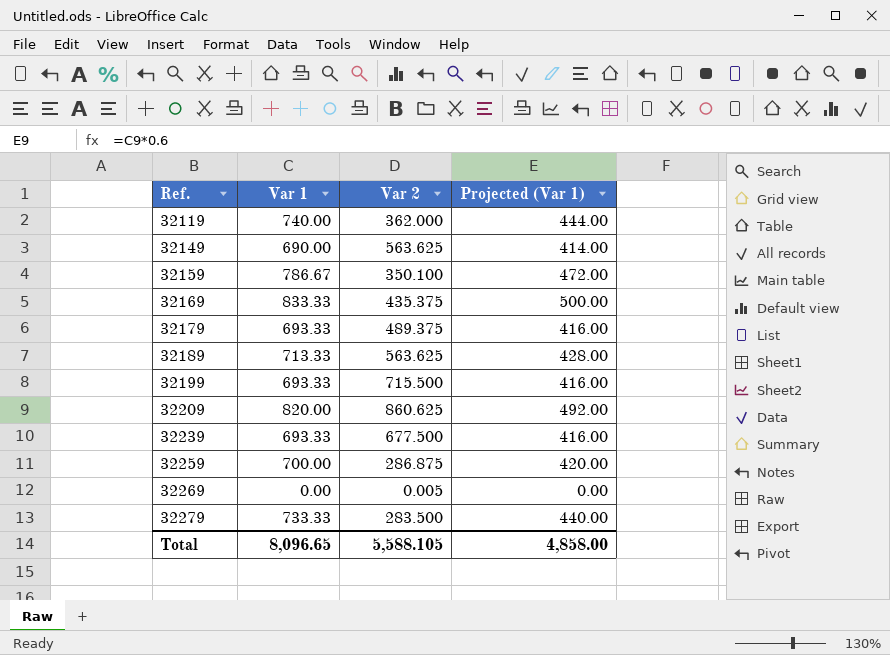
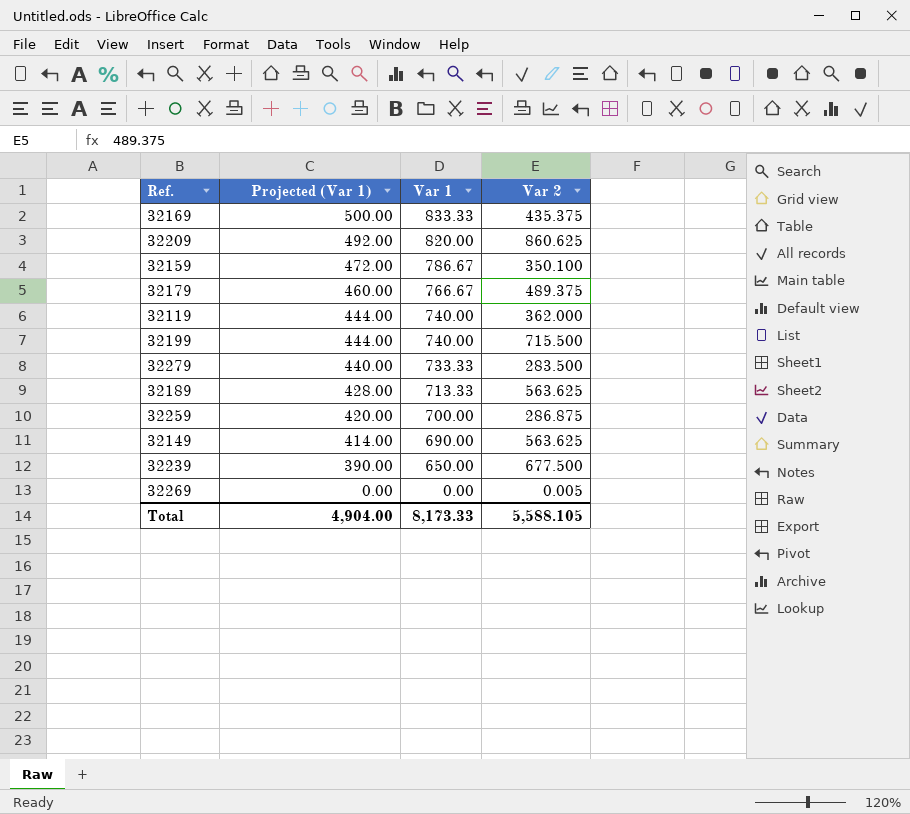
row order: Ref. ascending -> Projected (Var 1) descending
column Projected (Var 1) | position: 4 -> 2
32179 | Projected (Var 1): 416.00 -> 460.00
32179 | Var 1: 693.33 -> 766.67
32199 | Projected (Var 1): 416.00 -> 444.00
32199 | Var 1: 693.33 -> 740.00
32239 | Projected (Var 1): 416.00 -> 390.00
32239 | Var 1: 693.33 -> 650.00
Total | Projected (Var 1): 4,858.00 -> 4,904.00
Total | Var 1: 8,096.65 -> 8,173.33

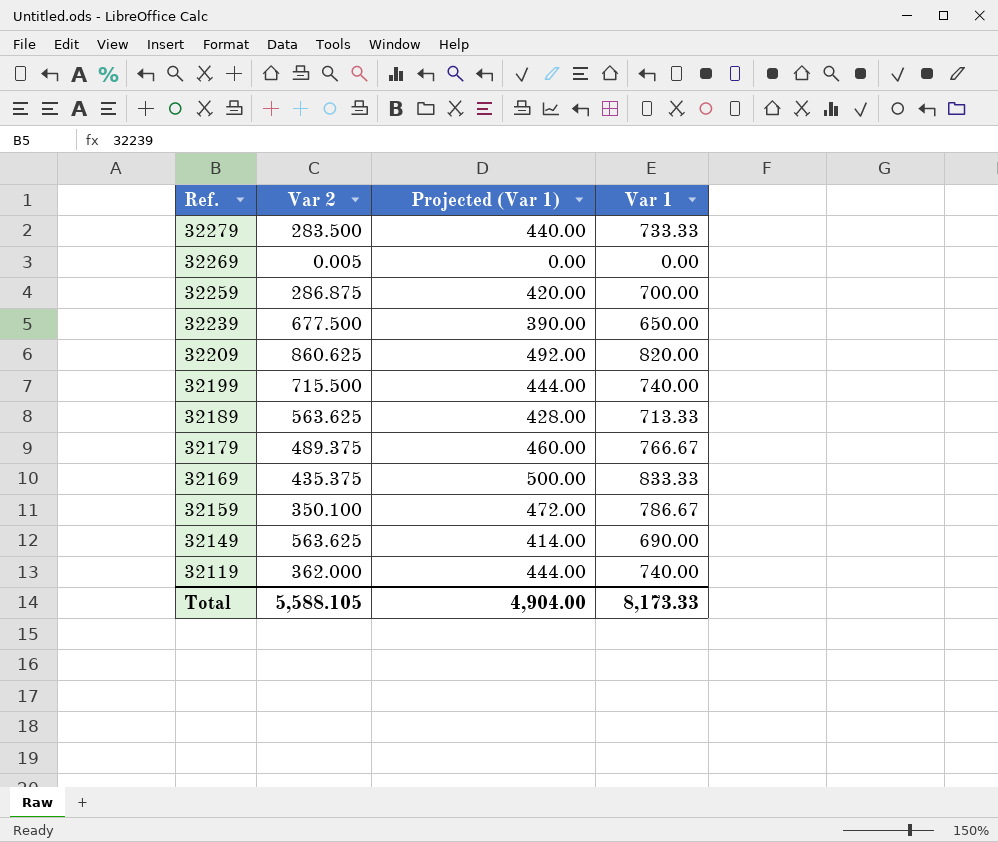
row order: Projected (Var 1) descending -> Ref. descending
column Var 2 | position: 4 -> 2

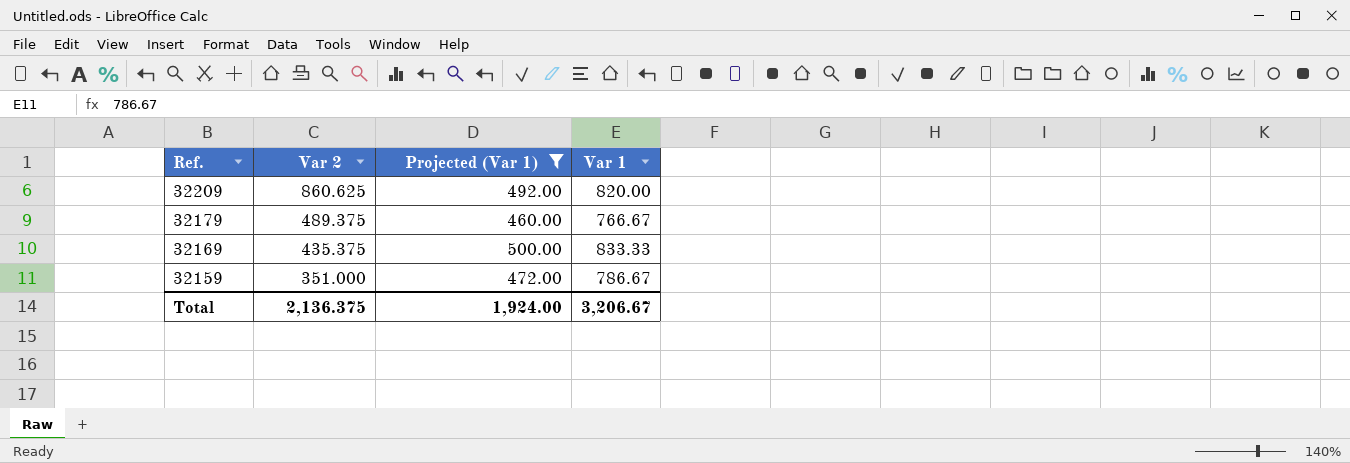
filter: none -> Projected (Var 1) >= 460.00
32159 | Var 2: 350.100 -> 351.000
Total | Var 2: 5,588.105 -> 2,136.375
Total | Projected (Var 1): 4,904.00 -> 1,924.00
Total | Var 1: 8,173.33 -> 3,206.67

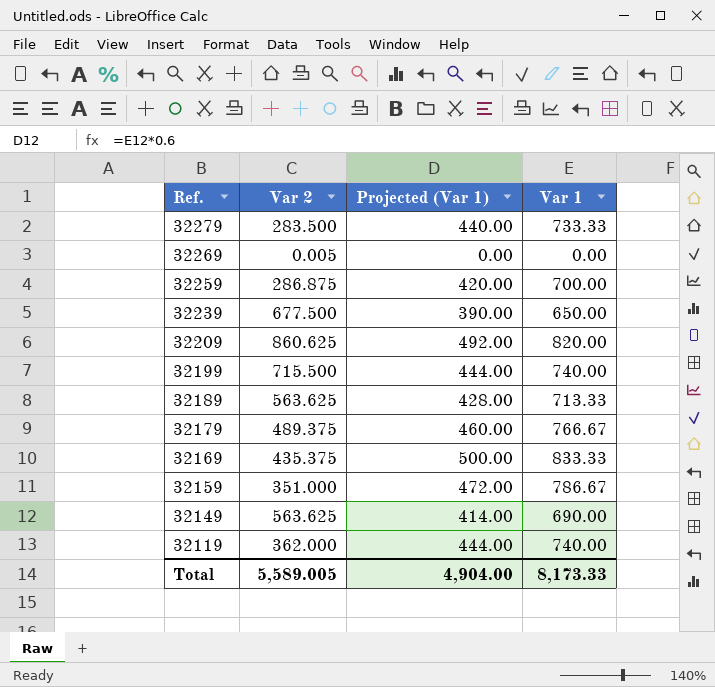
filter: Projected (Var 1) >= 460.00 -> none
Total | Var 2: 2,136.375 -> 5,589.005
Total | Projected (Var 1): 1,924.00 -> 4,904.00
Total | Var 1: 3,206.67 -> 8,173.33

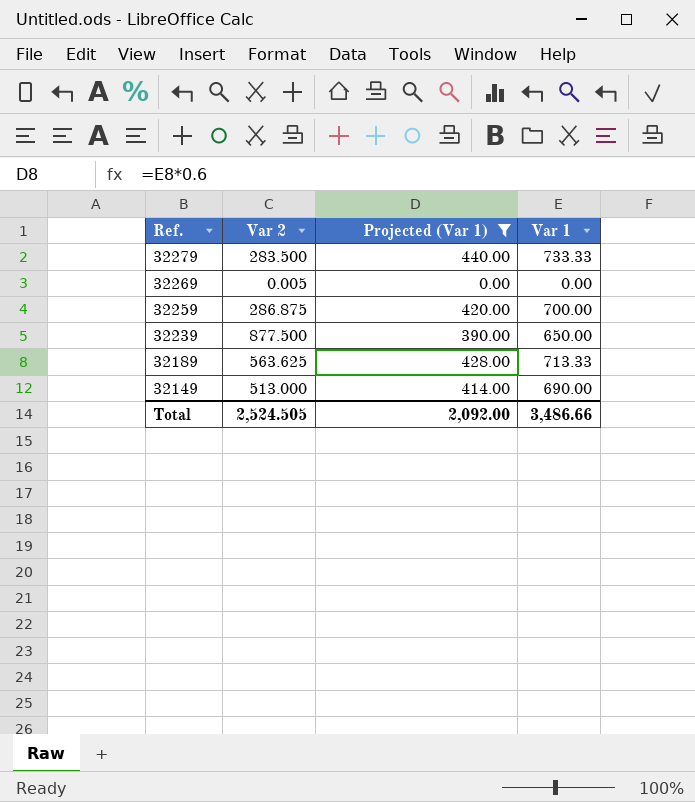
filter: none -> Projected (Var 1) <= 440.00
32239 | Var 2: 677.500 -> 877.500
32149 | Var 2: 563.625 -> 513.000
Total | Var 2: 5,589.005 -> 2,524.505
Total | Projected (Var 1): 4,904.00 -> 2,092.00
Total | Var 1: 8,173.33 -> 3,486.66

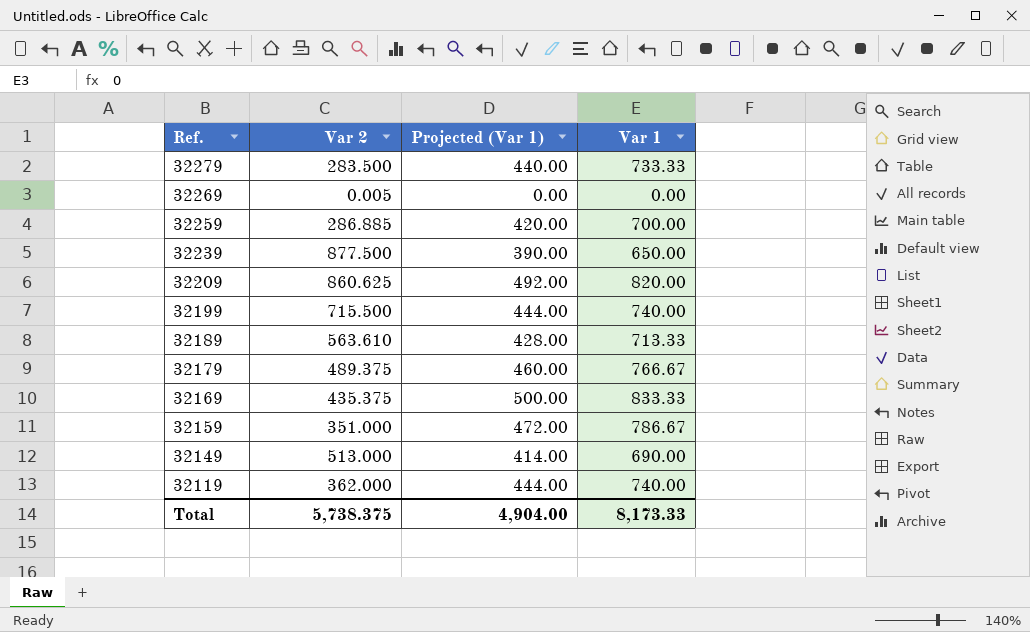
filter: Projected (Var 1) <= 440.00 -> none
32259 | Var 2: 286.875 -> 286.885
32189 | Var 2: 563.625 -> 563.610
Total | Var 2: 2,524.505 -> 5,738.375
Total | Projected (Var 1): 2,092.00 -> 4,904.00
Total | Var 1: 3,486.66 -> 8,173.33

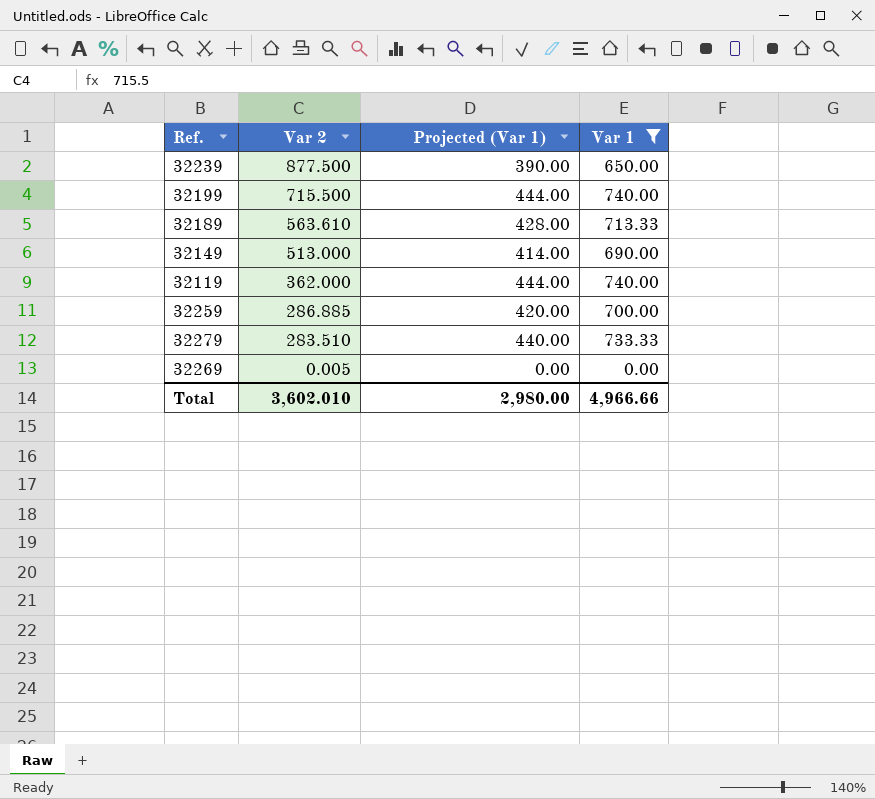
filter: none -> Var 1 <= 740.00
row order: Ref. descending -> Var 2 descending
32279 | Var 2: 283.500 -> 283.510
Total | Var 2: 5,738.375 -> 3,602.010
Total | Projected (Var 1): 4,904.00 -> 2,980.00
Total | Var 1: 8,173.33 -> 4,966.66

